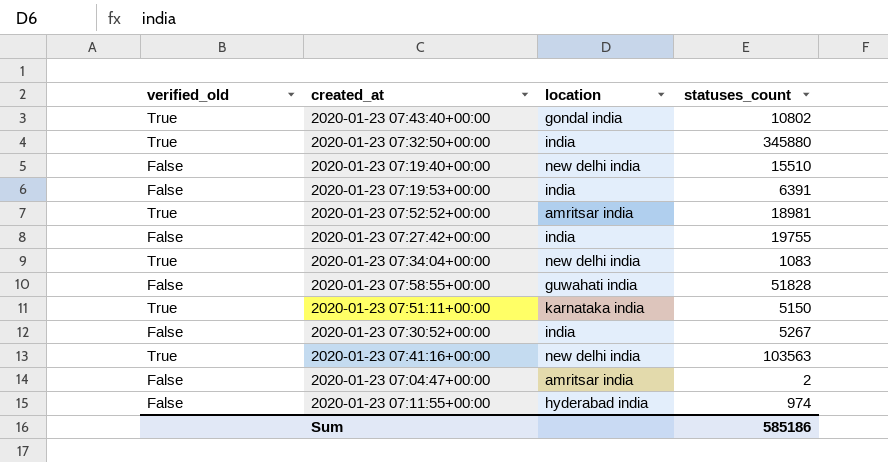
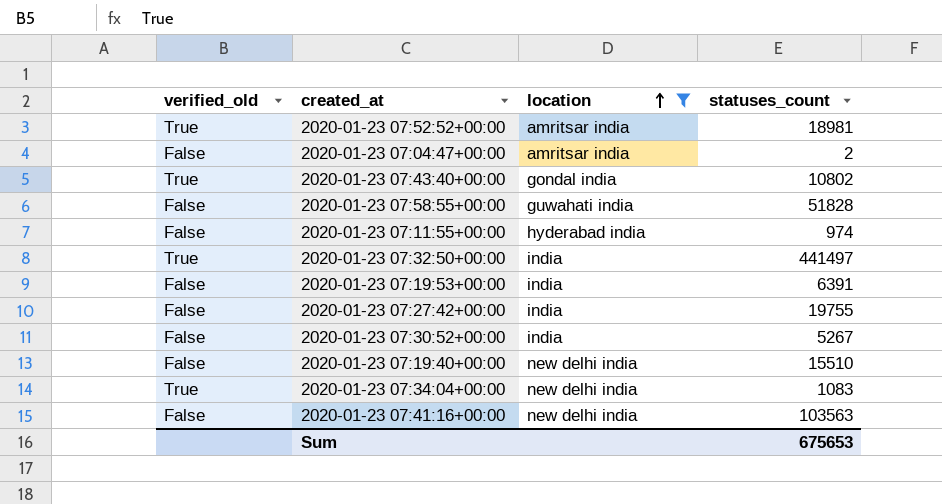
filter: none -> location != karnataka india
row order: none -> location ascending
2020-01-23 07:32:50+00:00 | statuses_count: 345880 -> 441497
2020-01-23 07:41:16+00:00 | verified_old: True -> False
Sum | statuses_count: 585186 -> 675653

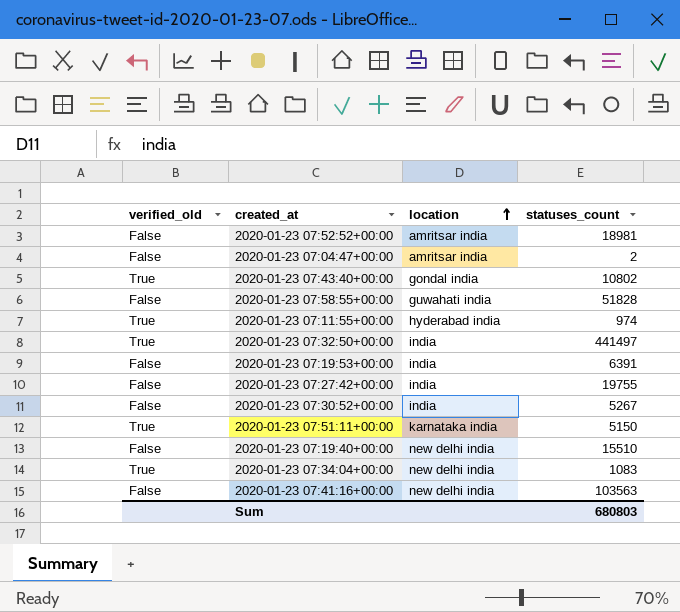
filter: location != karnataka india -> none
2020-01-23 07:52:52+00:00 | verified_old: True -> False
2020-01-23 07:11:55+00:00 | verified_old: False -> True
Sum | statuses_count: 675653 -> 680803

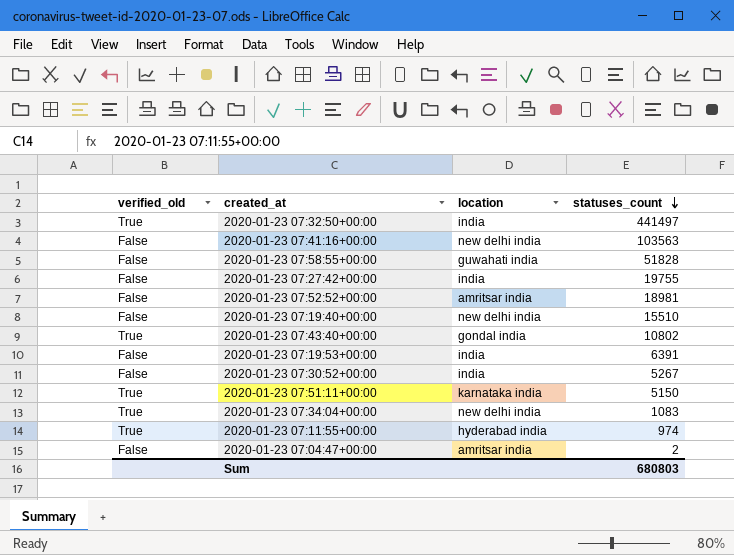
row order: location ascending -> statuses_count descending

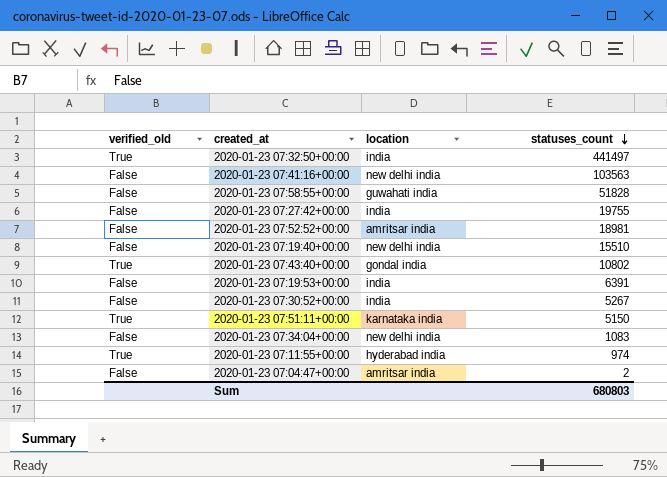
2020-01-23 07:34:04+00:00 | verified_old: True -> False

